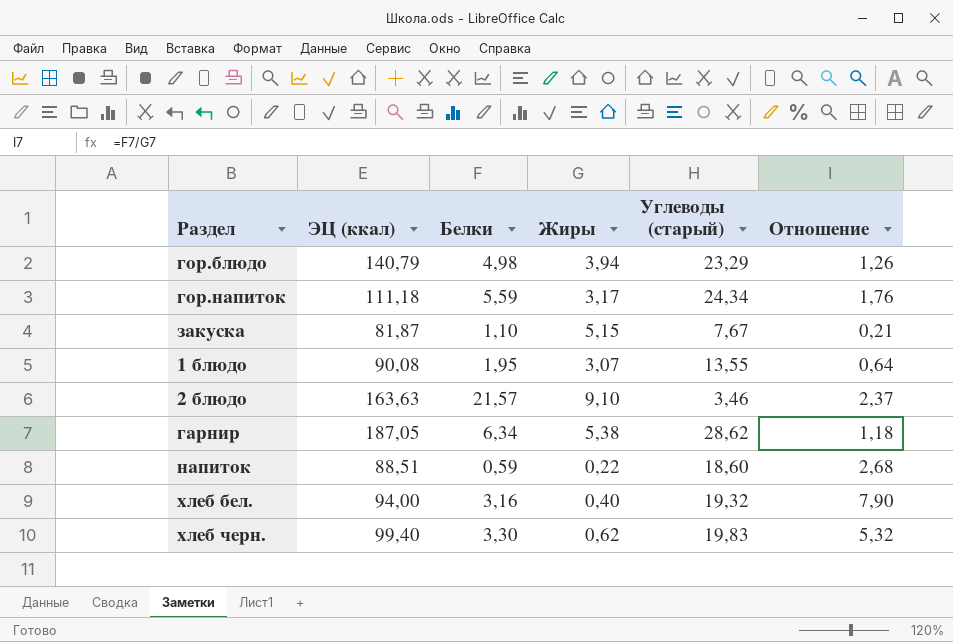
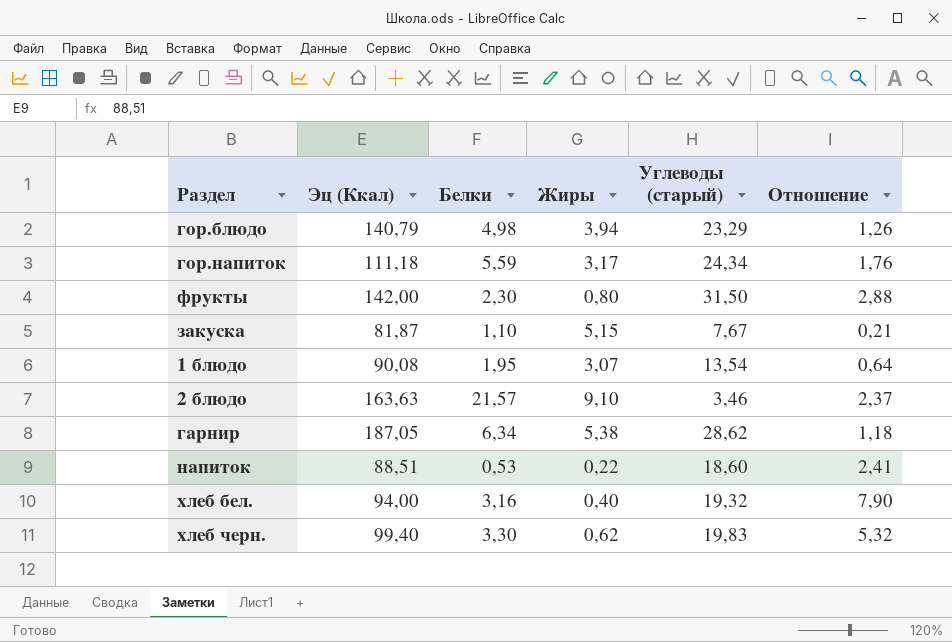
column name: ЭЦ (ккал) -> Эц (Ккал)
row фрукты: none -> 142,00 | 2,30 | 0,80 | 31,50 | 2,88
1 блюдо | Углеводы (старый): 13,55 -> 13,54
напиток | Белки: 0,59 -> 0,53
напиток | Отношение: 2,68 -> 2,41

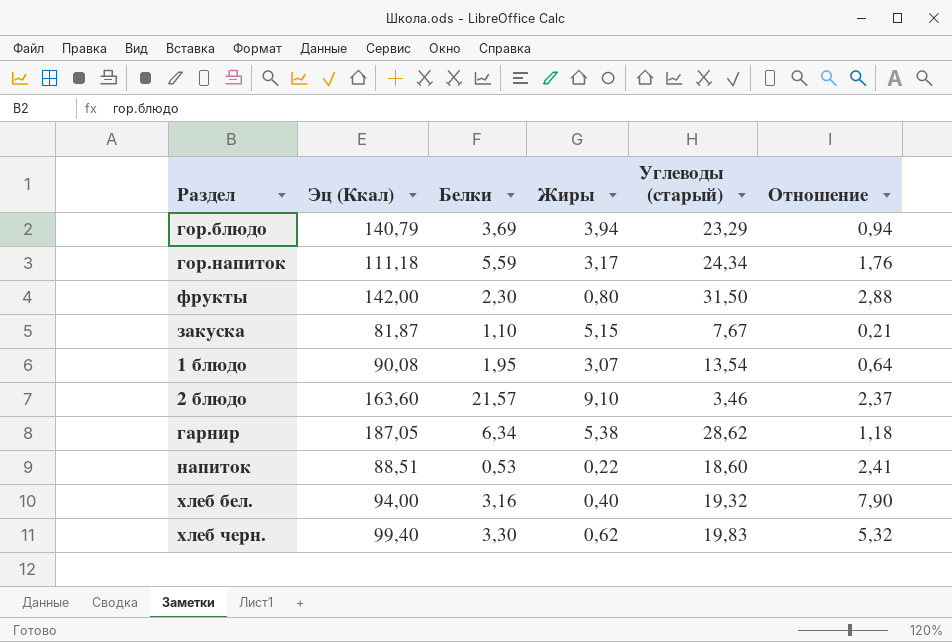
гор.блюдо | Белки: 4,98 -> 3,69
гор.блюдо | Отношение: 1,26 -> 0,94
2 блюдо | Эц (Ккал): 163,63 -> 163,60

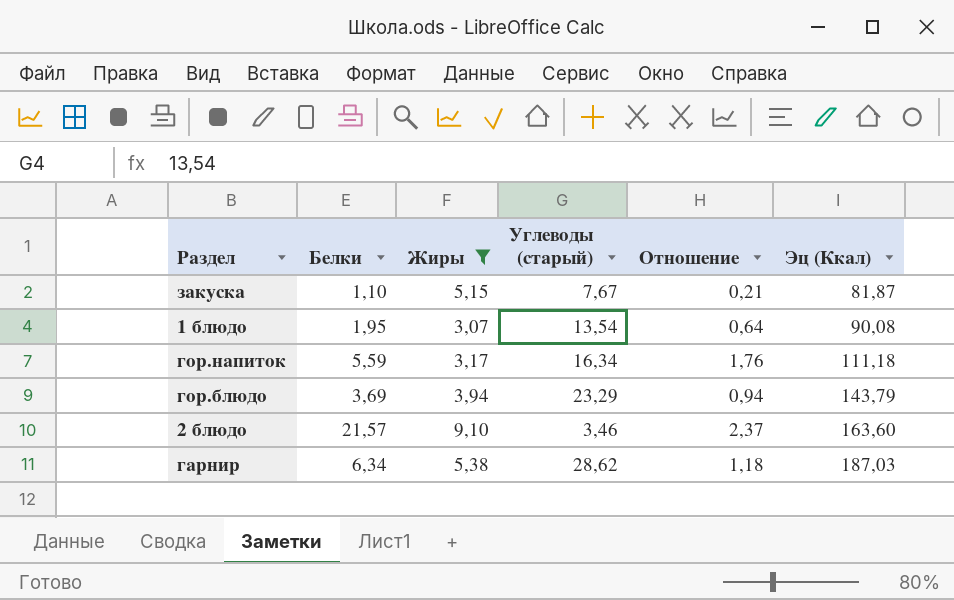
filter: none -> Жиры >= 3,07
row order: none -> Эц (Ккал) ascending
column Эц (Ккал) | position: 2 -> 6
гор.напиток | Углеводы (старый): 24,34 -> 16,34
гор.блюдо | Эц (Ккал): 140,79 -> 143,79
гарнир | Эц (Ккал): 187,05 -> 187,03

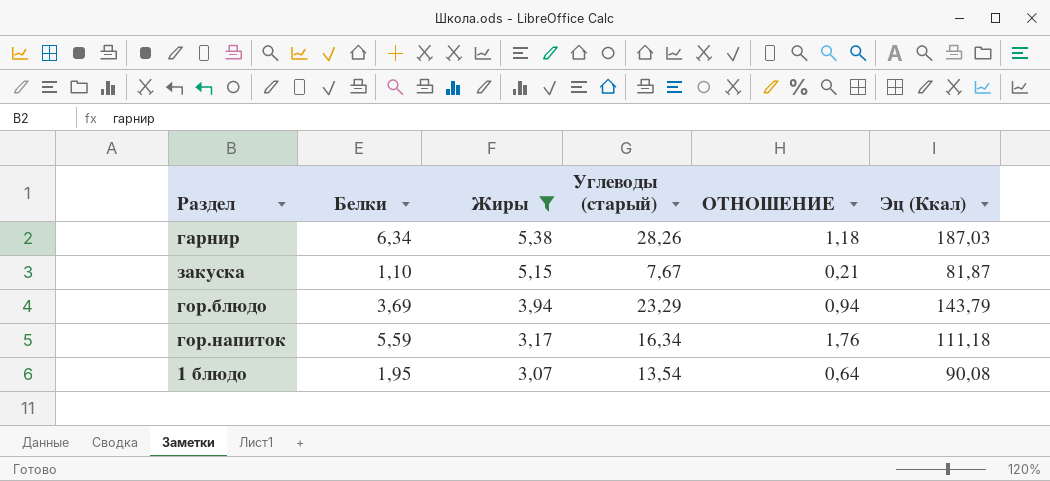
row order: Эц (Ккал) ascending -> Жиры descending
column name: Отношение -> ОТНОШЕНИЕ
row 2 блюдо: 21,57 | 9,10 | 3,46 | 2,37 | 163,60 -> none
гарнир | Углеводы (старый): 28,62 -> 28,26

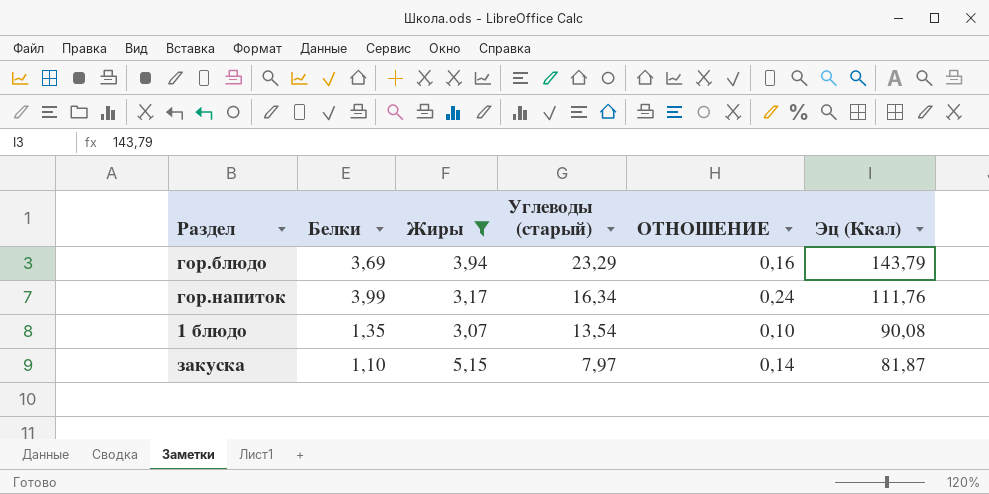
row order: Жиры descending -> Углеводы (старый) descending
column ОТНОШЕНИЕ | formula: [Белки] / [Жиры] -> [Белки] / [Углеводы (старый)]
row гарнир: 6,34 | 5,38 | 28,26 | 1,18 | 187,03 -> none
гор.напиток | Белки: 5,59 -> 3,99
гор.напиток | Эц (Ккал): 111,18 -> 111,76
1 блюдо | Белки: 1,95 -> 1,35
закуска | Углеводы (старый): 7,67 -> 7,97

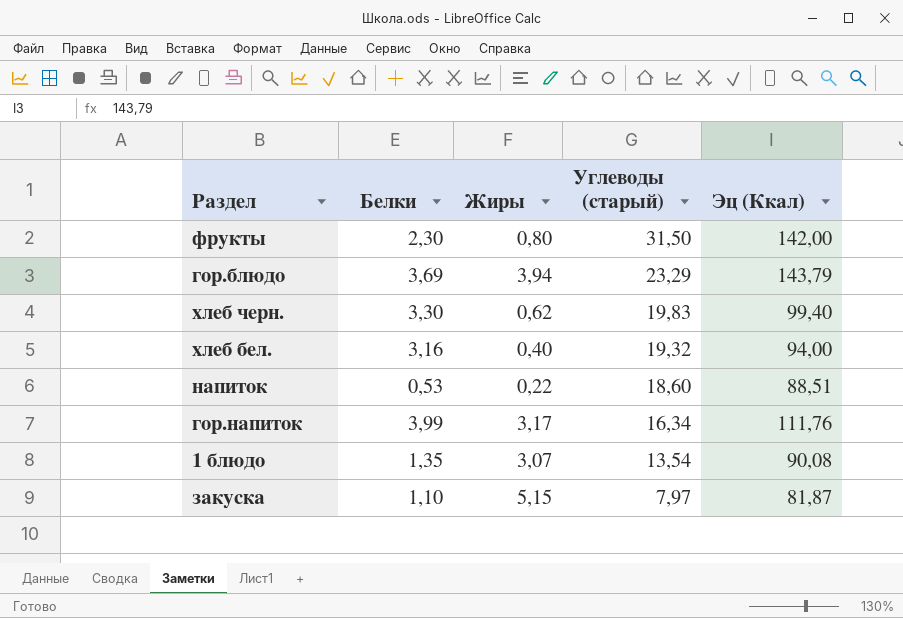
filter: Жиры >= 3,07 -> none
column ОТНОШЕНИЕ | formula: [Белки] / [Углеводы (старый)] -> none

